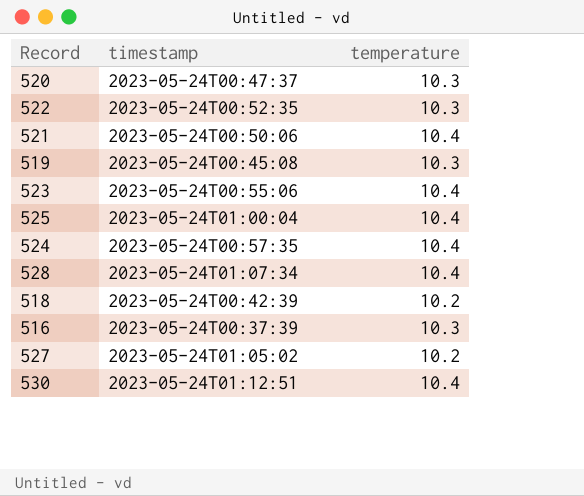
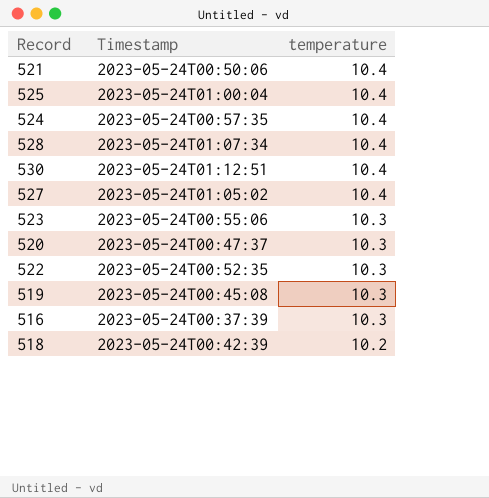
row order: none -> temperature descending
column name: timestamp -> Timestamp
527 | temperature: 10.2 -> 10.4
523 | temperature: 10.4 -> 10.3

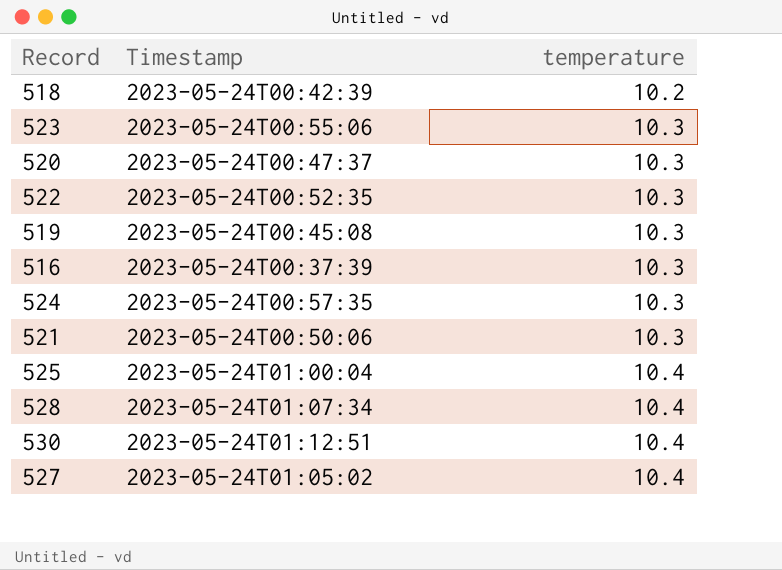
row order: temperature descending -> temperature ascending
524 | temperature: 10.4 -> 10.3
521 | temperature: 10.4 -> 10.3

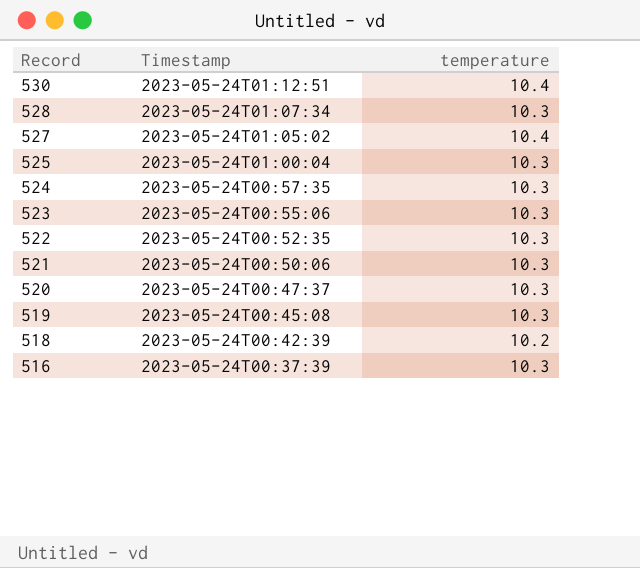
row order: temperature ascending -> Record descending
528 | temperature: 10.4 -> 10.3
525 | temperature: 10.4 -> 10.3

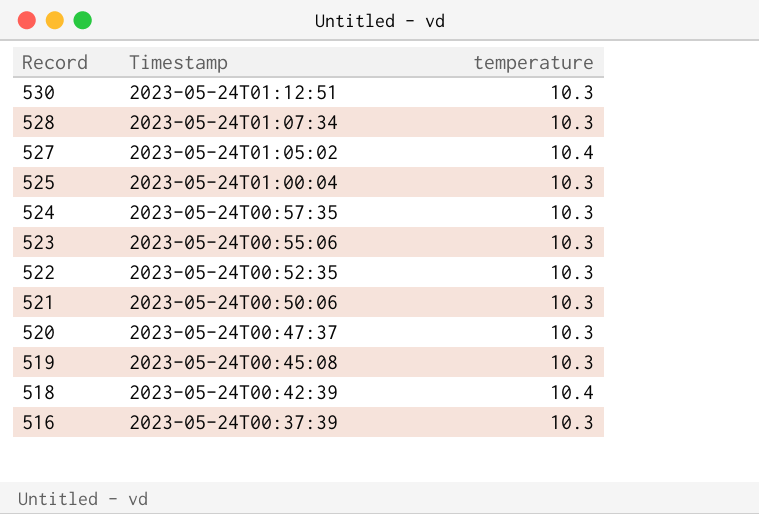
530 | temperature: 10.4 -> 10.3
518 | temperature: 10.2 -> 10.4

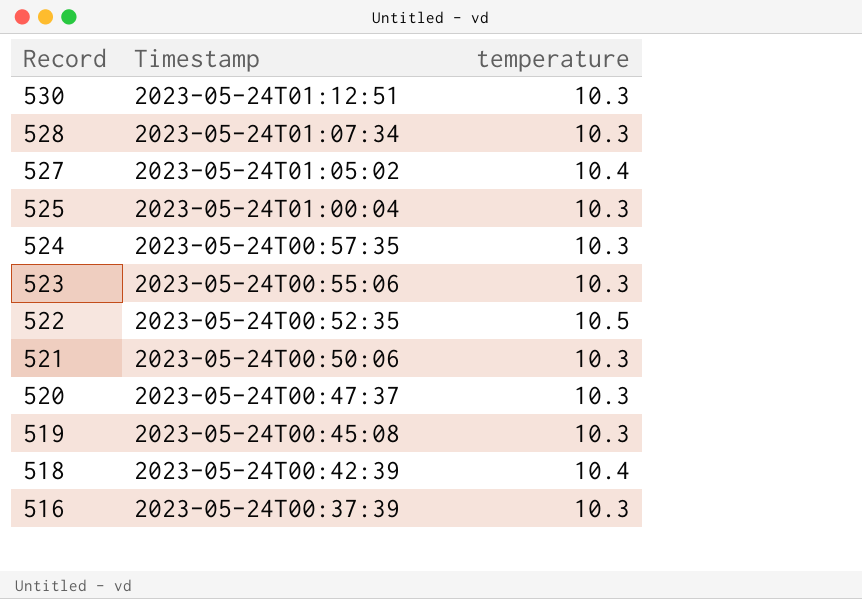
522 | temperature: 10.3 -> 10.5

